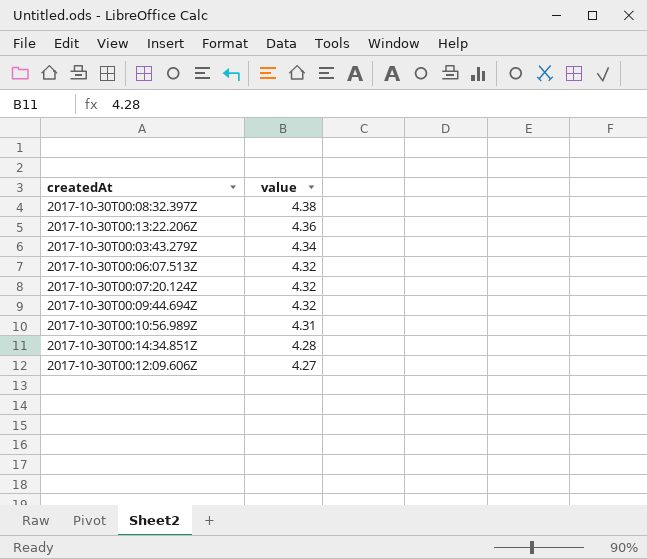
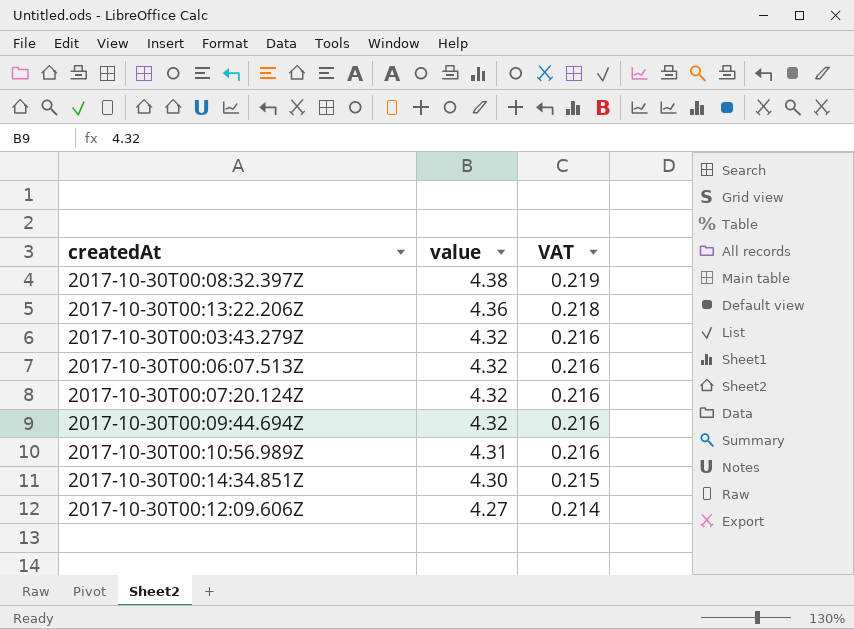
column VAT | formula: none -> [value] * 0.05
2017-10-30T00:03:43.279Z | value: 4.34 -> 4.32
2017-10-30T00:14:34.851Z | value: 4.28 -> 4.30

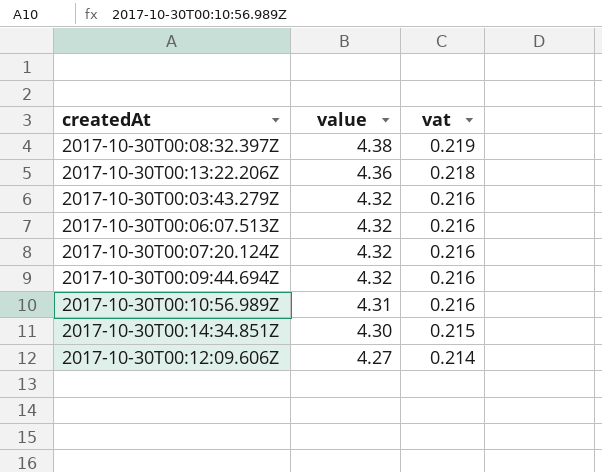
column name: VAT -> vat

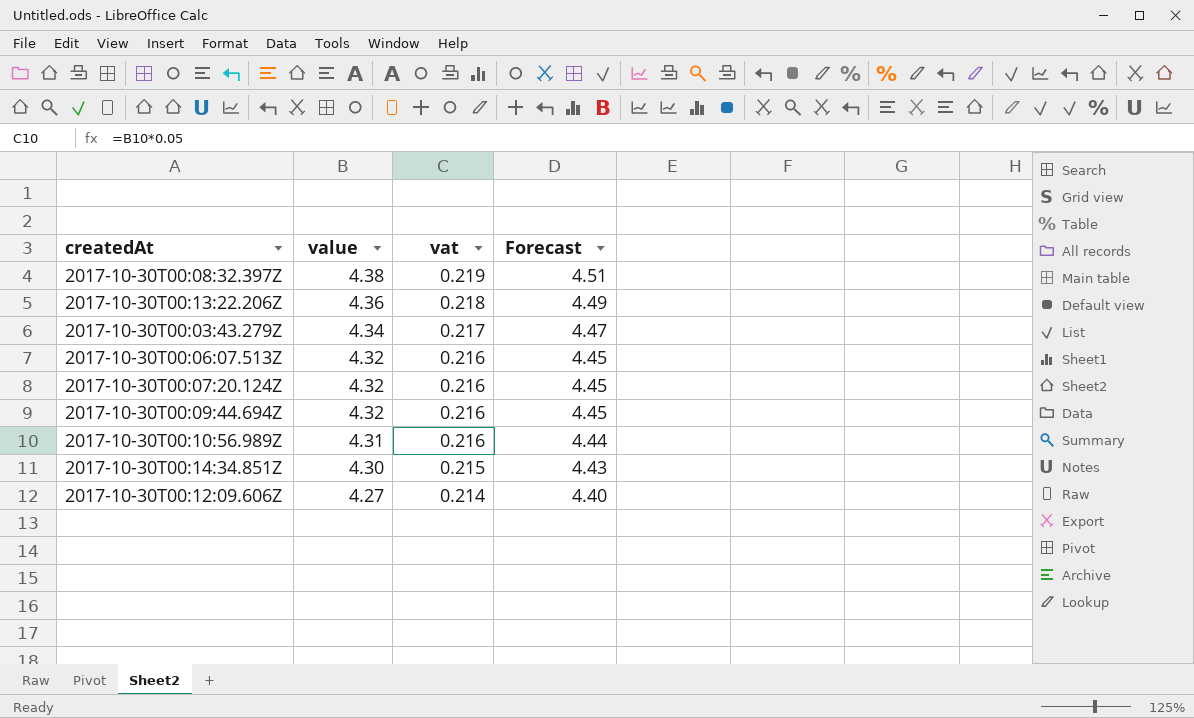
column Forecast | formula: none -> [value] * 1.03
2017-10-30T00:03:43.279Z | value: 4.32 -> 4.34
2017-10-30T00:03:43.279Z | vat: 0.216 -> 0.217

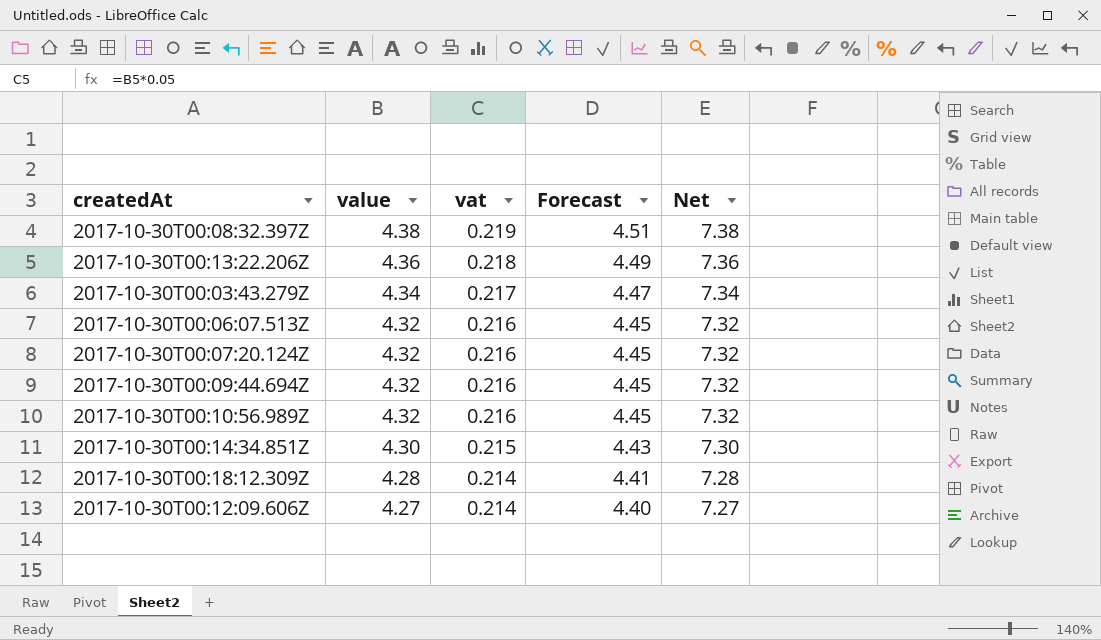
column Net | formula: none -> [value] + 3
2017-10-30T00:10:56.989Z | value: 4.31 -> 4.32
2017-10-30T00:10:56.989Z | Forecast: 4.44 -> 4.45
row 2017-10-30T00:18:12.309Z: none -> 4.28 | 0.214 | 4.41 | 7.28

